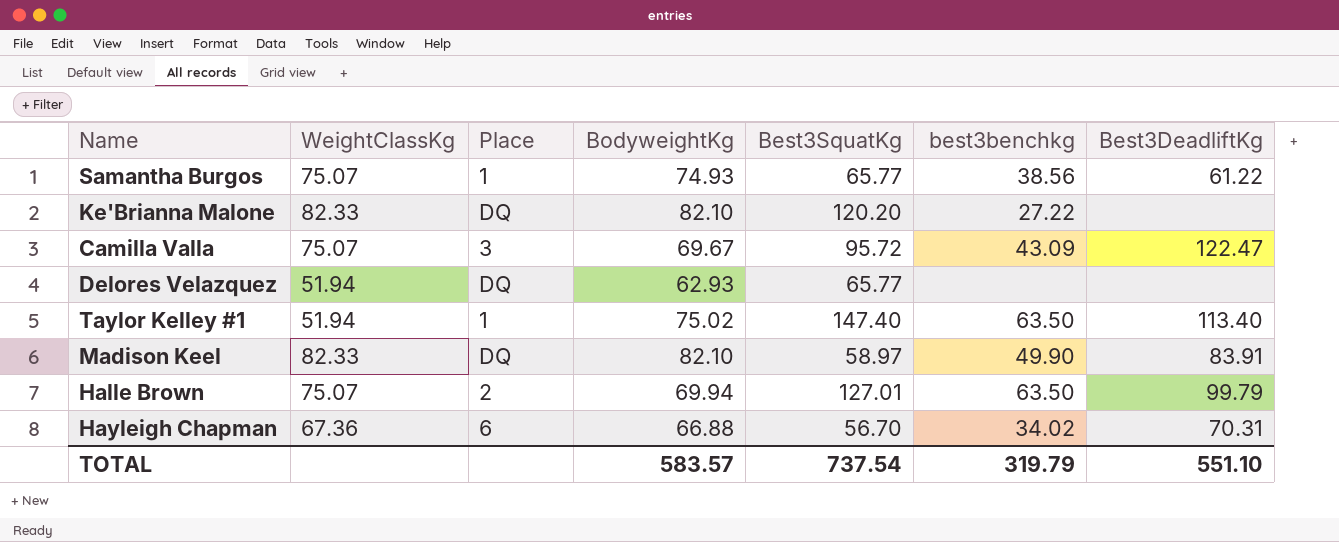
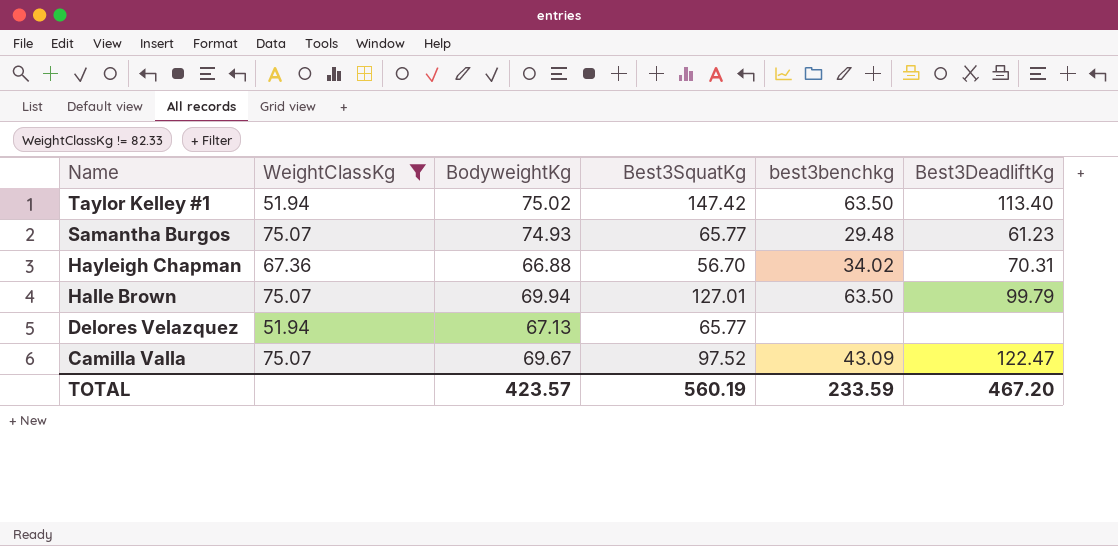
filter: none -> WeightClassKg != 82.33
row order: none -> Name descending
column Place | position: 3 -> none
Taylor Kelley #1 | Best3SquatKg: 147.40 -> 147.42
Samantha Burgos | best3benchkg: 38.56 -> 29.48
Samantha Burgos | Best3DeadliftKg: 61.22 -> 61.23
Delores Velazquez | BodyweightKg: 62.93 -> 67.13
Camilla Valla | Best3SquatKg: 95.72 -> 97.52
TOTAL | BodyweightKg: 583.57 -> 423.57
TOTAL | Best3SquatKg: 737.54 -> 560.19
TOTAL | best3benchkg: 319.79 -> 233.59
TOTAL | Best3DeadliftKg: 551.10 -> 467.20

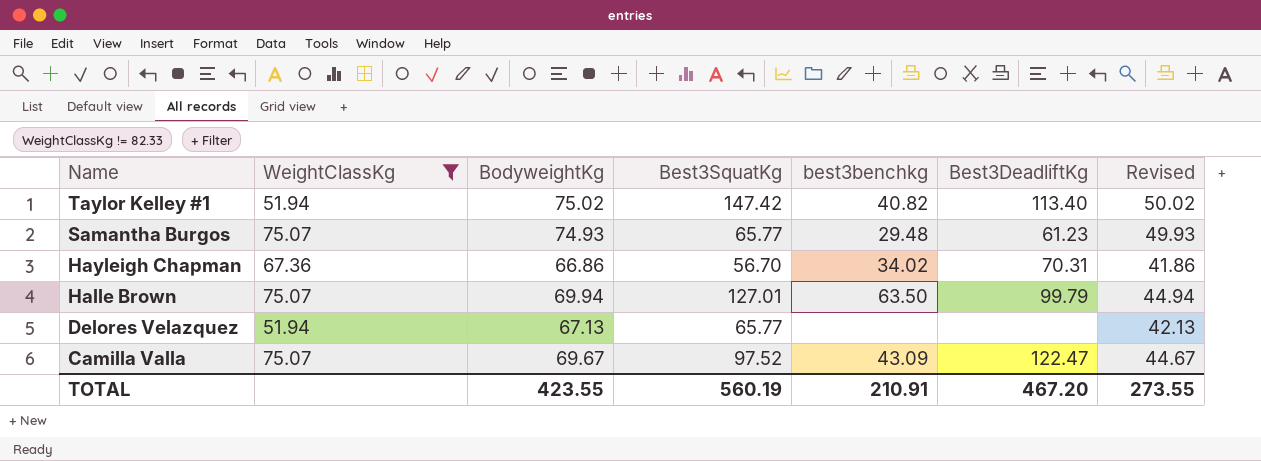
column Revised | formula: none -> [BodyweightKg] - 25
Taylor Kelley #1 | best3benchkg: 63.50 -> 40.82
Hayleigh Chapman | BodyweightKg: 66.88 -> 66.86
TOTAL | BodyweightKg: 423.57 -> 423.55
TOTAL | best3benchkg: 233.59 -> 210.91

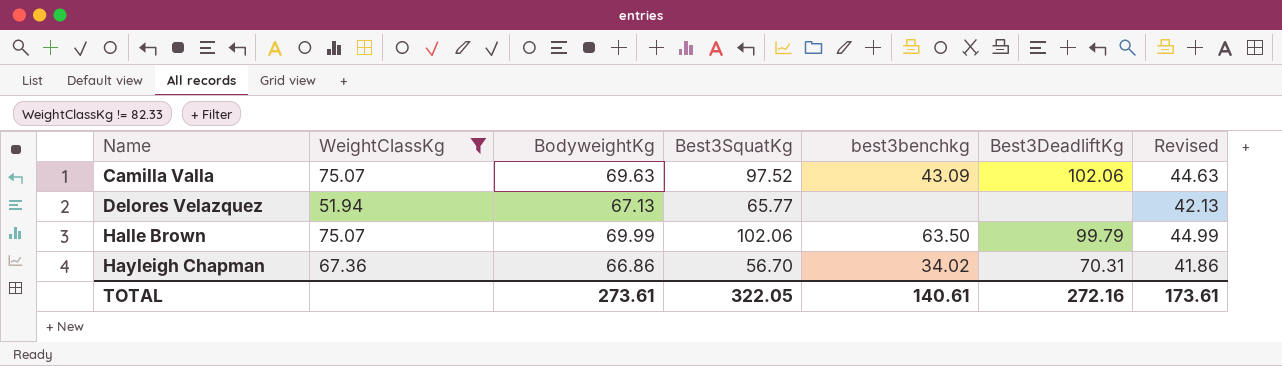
row order: Name descending -> Name ascending
row Taylor Kelley #1: 51.94 | 75.02 | 147.42 | 40.82 | 113.40 | 50.02 -> none
row Samantha Burgos: 75.07 | 74.93 | 65.77 | 29.48 | 61.23 | 49.93 -> none
Camilla Valla | BodyweightKg: 69.67 -> 69.63
Camilla Valla | Best3DeadliftKg: 122.47 -> 102.06
Camilla Valla | Revised: 44.67 -> 44.63
Halle Brown | BodyweightKg: 69.94 -> 69.99
Halle Brown | Best3SquatKg: 127.01 -> 102.06
Halle Brown | Revised: 44.94 -> 44.99
TOTAL | BodyweightKg: 423.55 -> 273.61
TOTAL | Best3SquatKg: 560.19 -> 322.05
TOTAL | best3benchkg: 210.91 -> 140.61
TOTAL | Best3DeadliftKg: 467.20 -> 272.16
TOTAL | Revised: 273.55 -> 173.61

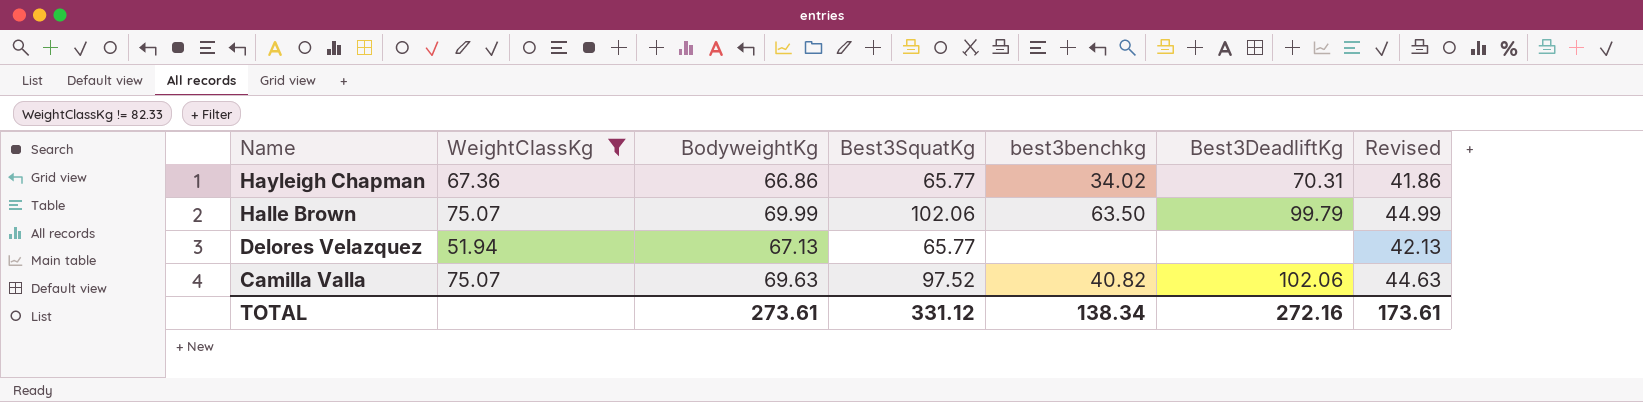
row order: Name ascending -> Name descending
Hayleigh Chapman | Best3SquatKg: 56.70 -> 65.77
Camilla Valla | best3benchkg: 43.09 -> 40.82
TOTAL | Best3SquatKg: 322.05 -> 331.12
TOTAL | best3benchkg: 140.61 -> 138.34

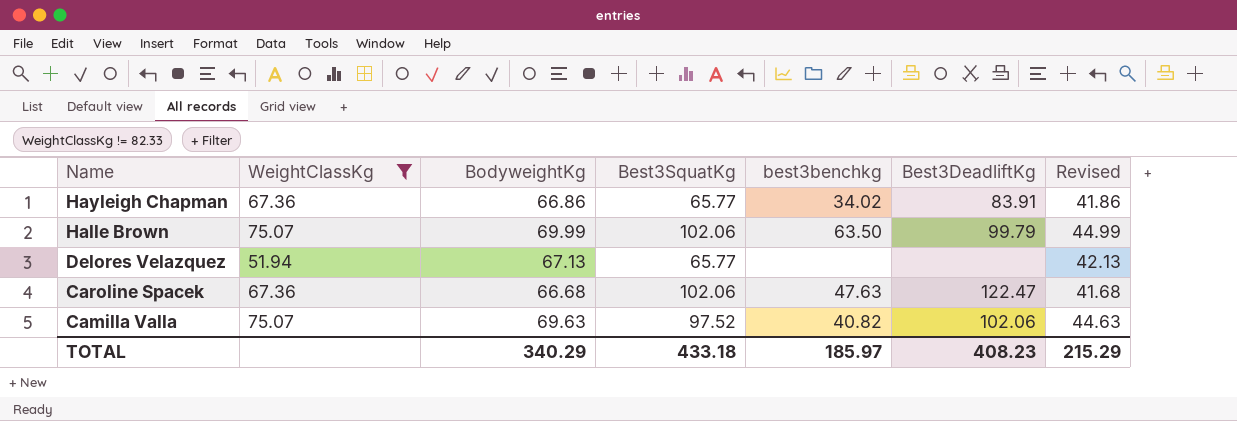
Hayleigh Chapman | Best3DeadliftKg: 70.31 -> 83.91
row Caroline Spacek: none -> 67.36 | 66.68 | 102.06 | 47.63 | 122.47 | 41.68
TOTAL | BodyweightKg: 273.61 -> 340.29
TOTAL | Best3SquatKg: 331.12 -> 433.18
TOTAL | best3benchkg: 138.34 -> 185.97
TOTAL | Best3DeadliftKg: 272.16 -> 408.23
TOTAL | Revised: 173.61 -> 215.29

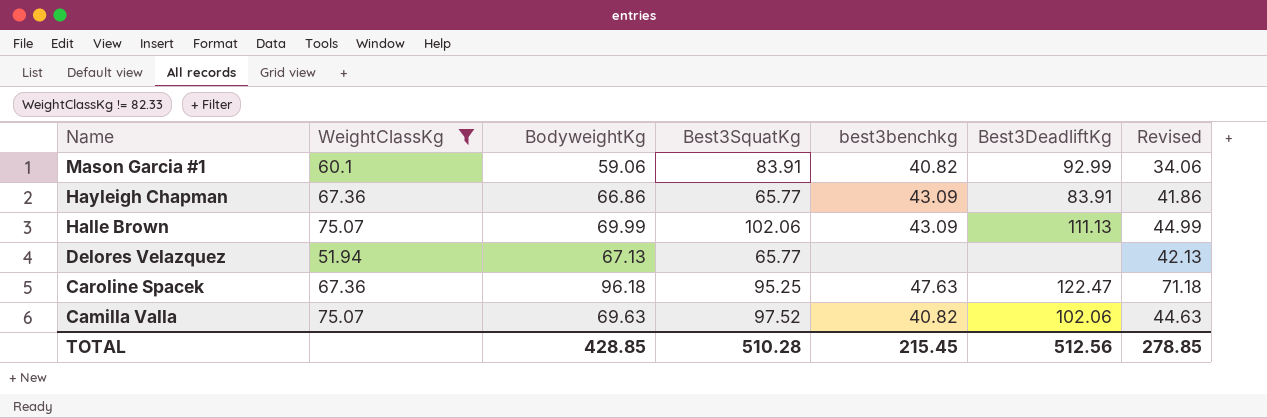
row Mason Garcia #1: none -> 60.1 | 59.06 | 83.91 | 40.82 | 92.99 | 34.06
Hayleigh Chapman | best3benchkg: 34.02 -> 43.09
Halle Brown | best3benchkg: 63.50 -> 43.09
Halle Brown | Best3DeadliftKg: 99.79 -> 111.13
Caroline Spacek | BodyweightKg: 66.68 -> 96.18
Caroline Spacek | Best3SquatKg: 102.06 -> 95.25
Caroline Spacek | Revised: 41.68 -> 71.18
TOTAL | BodyweightKg: 340.29 -> 428.85
TOTAL | Best3SquatKg: 433.18 -> 510.28
TOTAL | best3benchkg: 185.97 -> 215.45
TOTAL | Best3DeadliftKg: 408.23 -> 512.56
TOTAL | Revised: 215.29 -> 278.85

